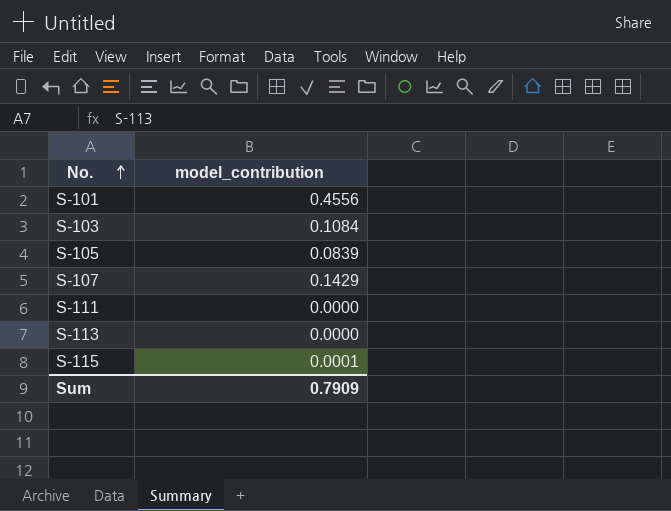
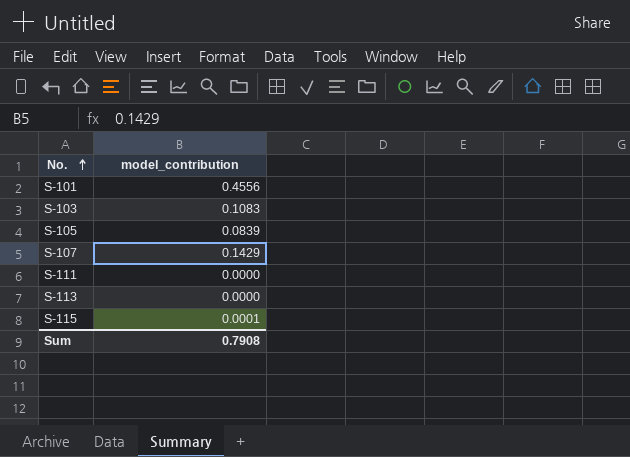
S-103 | model_contribution: 0.1084 -> 0.1083
Sum | model_contribution: 0.7909 -> 0.7908

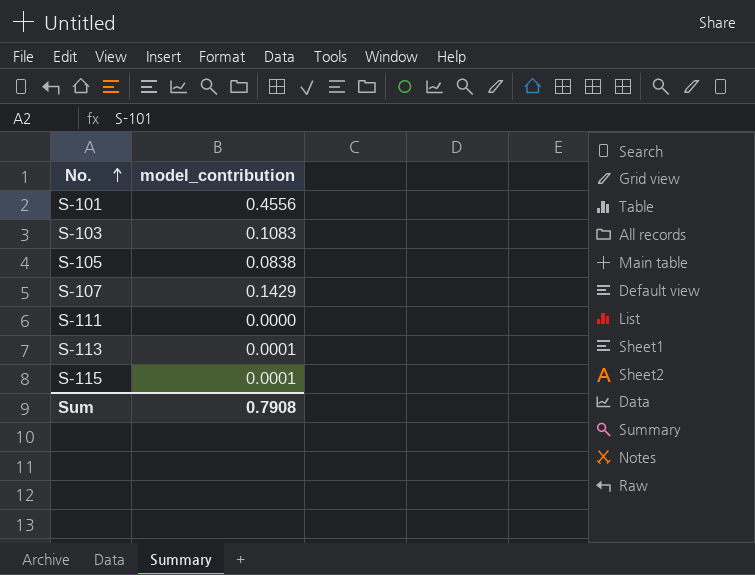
S-105 | model_contribution: 0.0839 -> 0.0838
S-113 | model_contribution: 0.0000 -> 0.0001

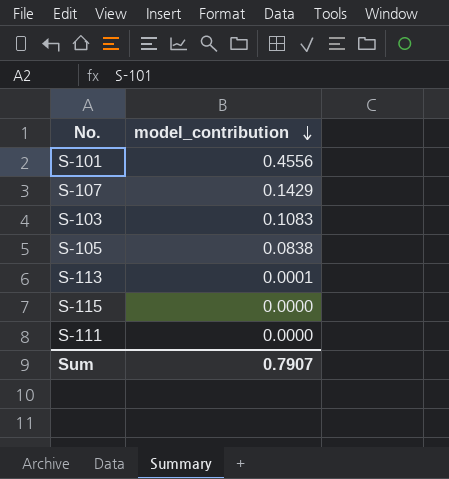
row order: No. ascending -> model_contribution descending
S-115 | model_contribution: 0.0001 -> 0.0000
Sum | model_contribution: 0.7908 -> 0.7907

